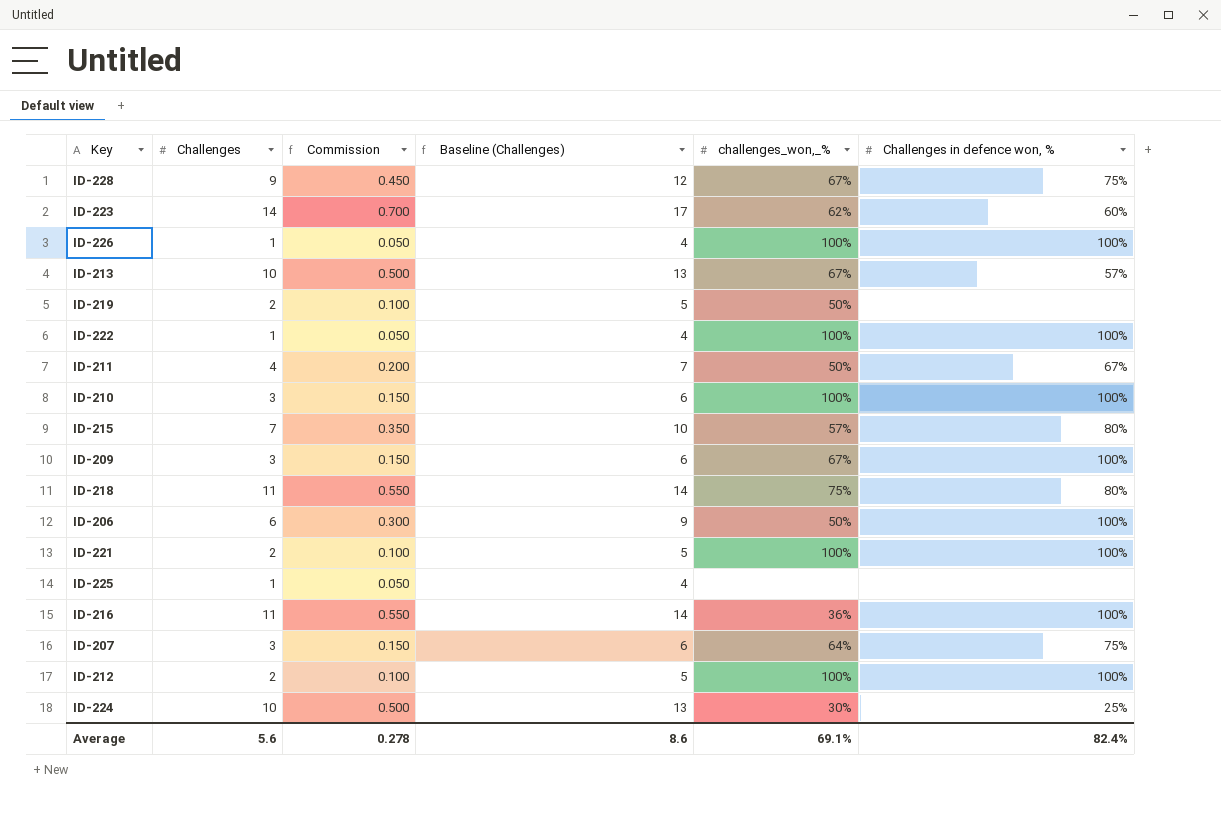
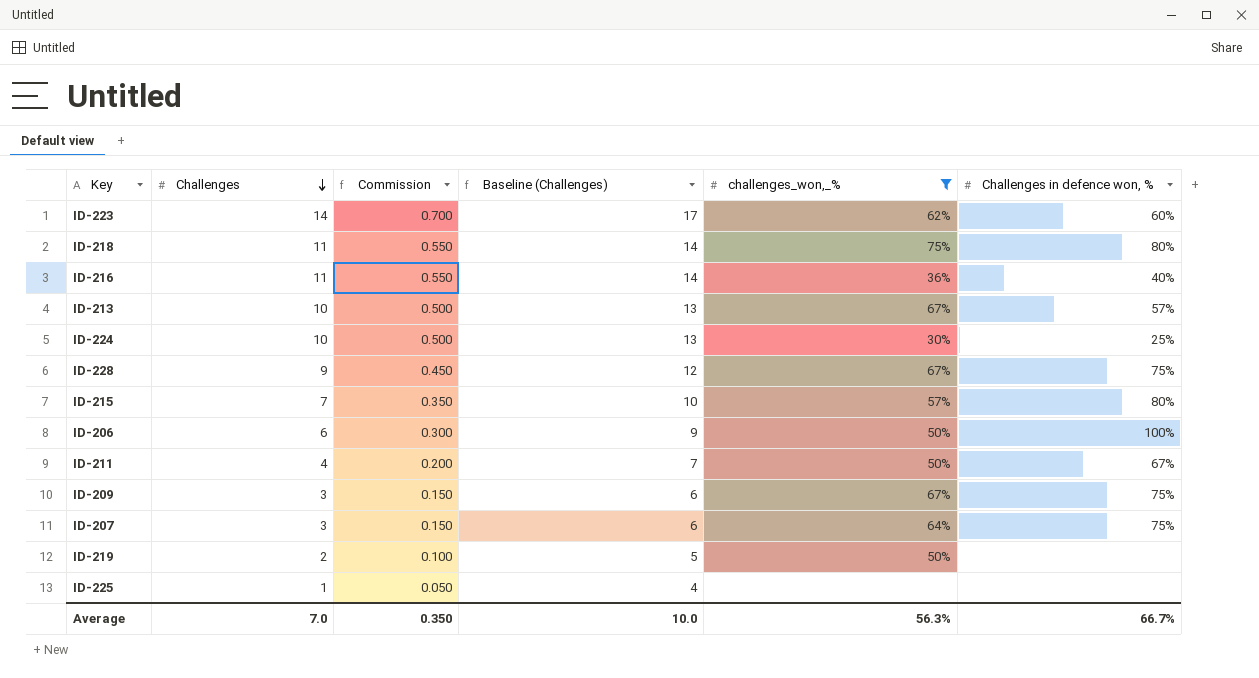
filter: none -> challenges_won,_% != 100%
row order: none -> Challenges descending
ID-216 | Challenges in defence won, %: 100% -> 40%
ID-209 | Challenges in defence won, %: 100% -> 75%
Average | Challenges: 5.6 -> 7.0
Average | Commission: 0.278 -> 0.350
Average | Baseline (Challenges): 8.6 -> 10.0
Average | challenges_won,_%: 69.1% -> 56.3%
Average | Challenges in defence won, %: 82.4% -> 66.7%

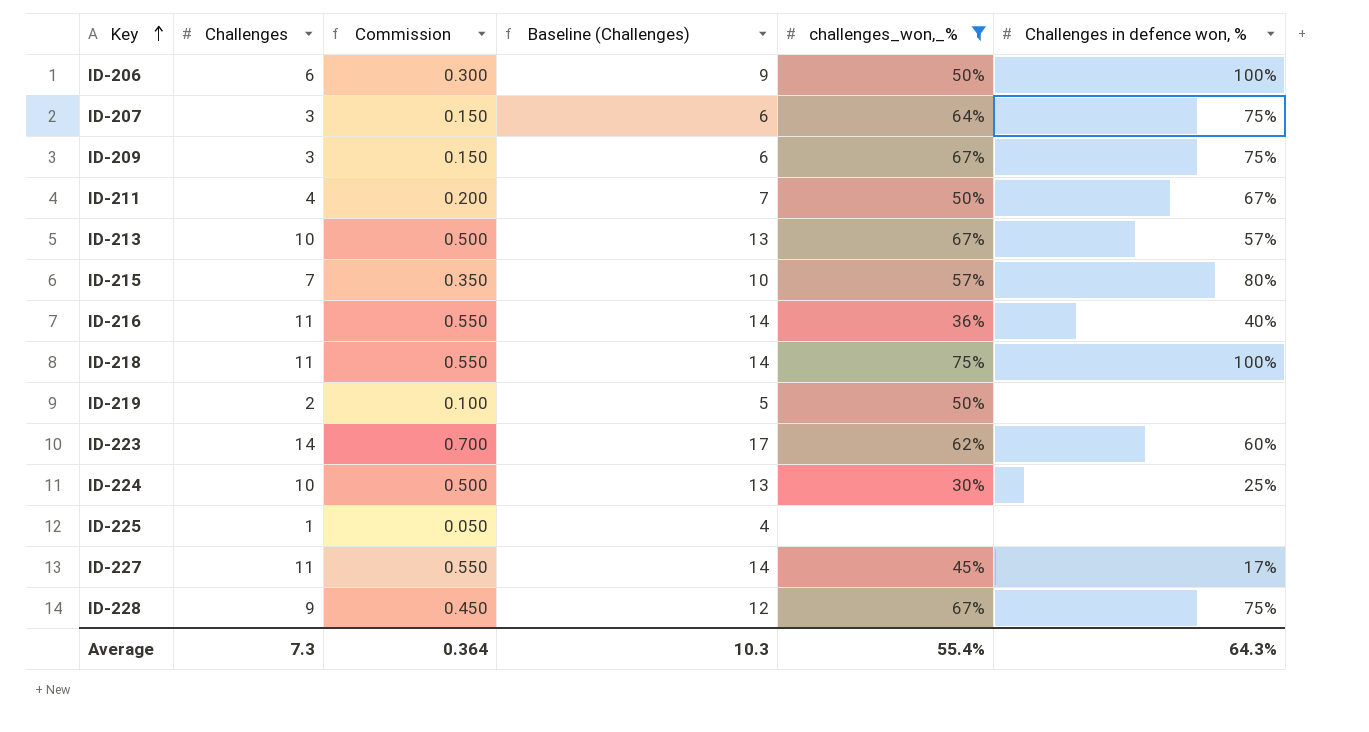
row order: Challenges descending -> Key ascending
ID-218 | Challenges in defence won, %: 80% -> 100%
row ID-227: none -> 11 | 0.550 | 14 | 45% | 17%
Average | Challenges: 7.0 -> 7.3
Average | Commission: 0.350 -> 0.364
Average | Baseline (Challenges): 10.0 -> 10.3
Average | challenges_won,_%: 56.3% -> 55.4%
Average | Challenges in defence won, %: 66.7% -> 64.3%

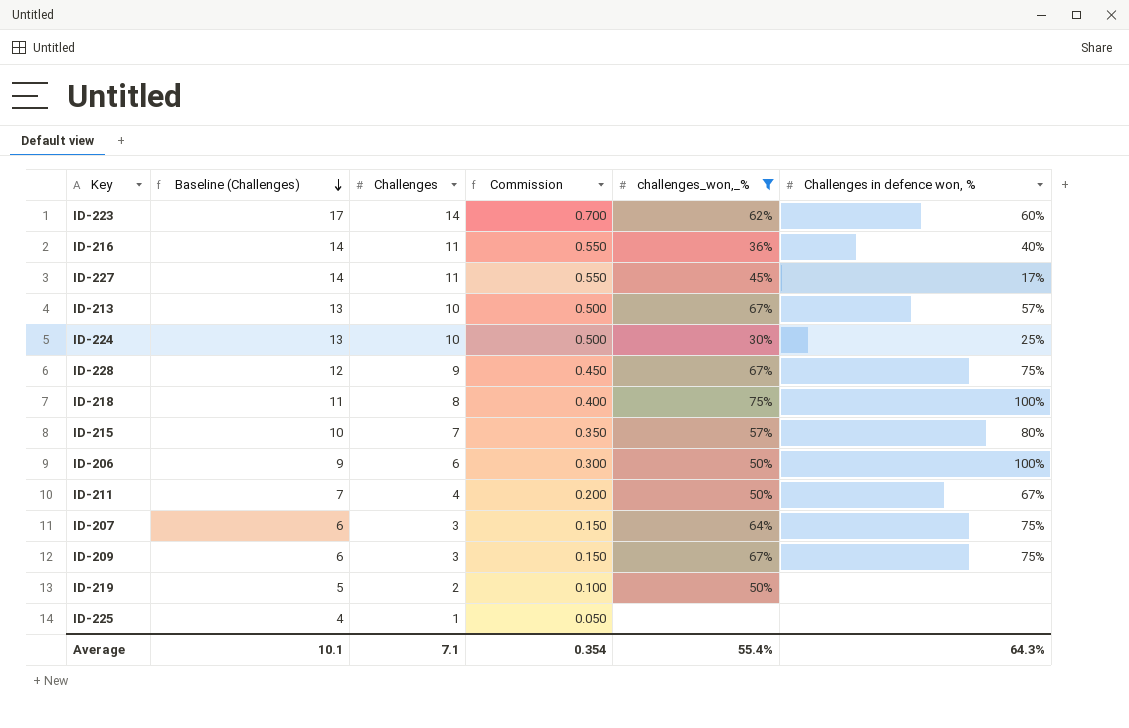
row order: Key ascending -> Baseline (Challenges) descending
column Baseline (Challenges) | position: 4 -> 2
ID-218 | Baseline (Challenges): 14 -> 11
ID-218 | Challenges: 11 -> 8
ID-218 | Commission: 0.550 -> 0.400
Average | Baseline (Challenges): 10.3 -> 10.1
Average | Challenges: 7.3 -> 7.1
Average | Commission: 0.364 -> 0.354

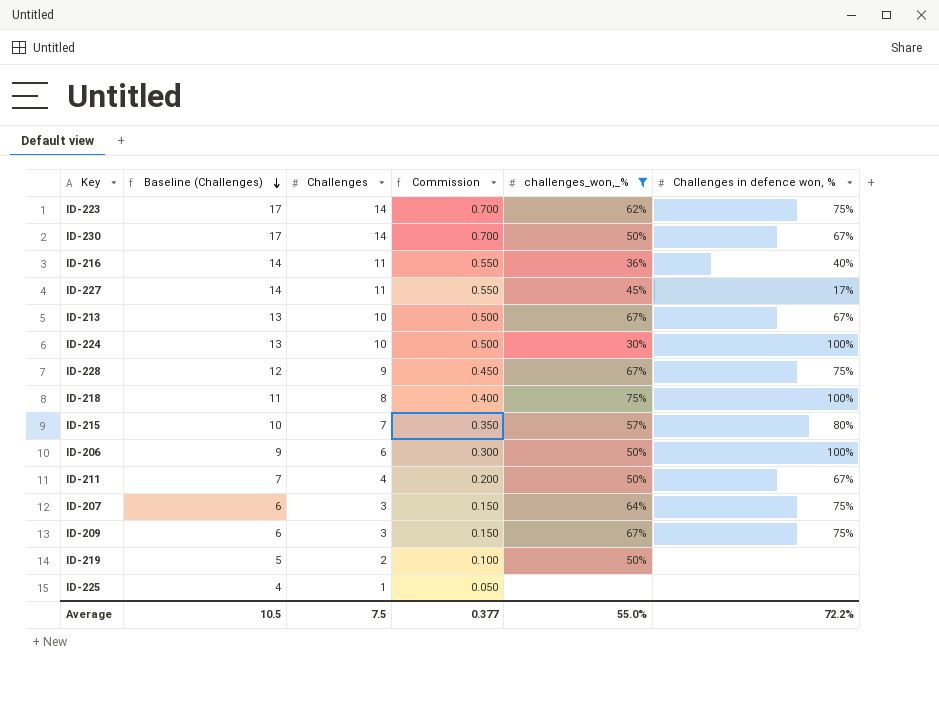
ID-223 | Challenges in defence won, %: 60% -> 75%
row ID-230: none -> 17 | 14 | 0.700 | 50% | 67%
ID-213 | Challenges in defence won, %: 57% -> 67%
ID-224 | Challenges in defence won, %: 25% -> 100%
Average | Baseline (Challenges): 10.1 -> 10.5
Average | Challenges: 7.1 -> 7.5
Average | Commission: 0.354 -> 0.377
Average | challenges_won,_%: 55.4% -> 55.0%
Average | Challenges in defence won, %: 64.3% -> 72.2%

